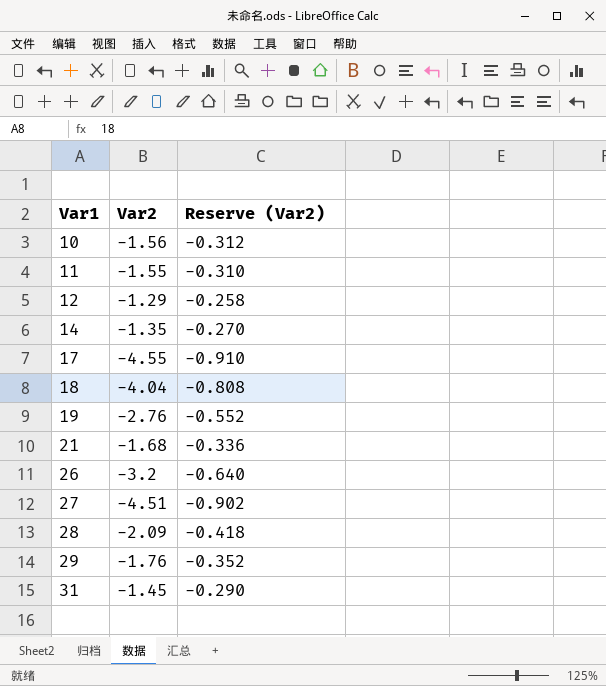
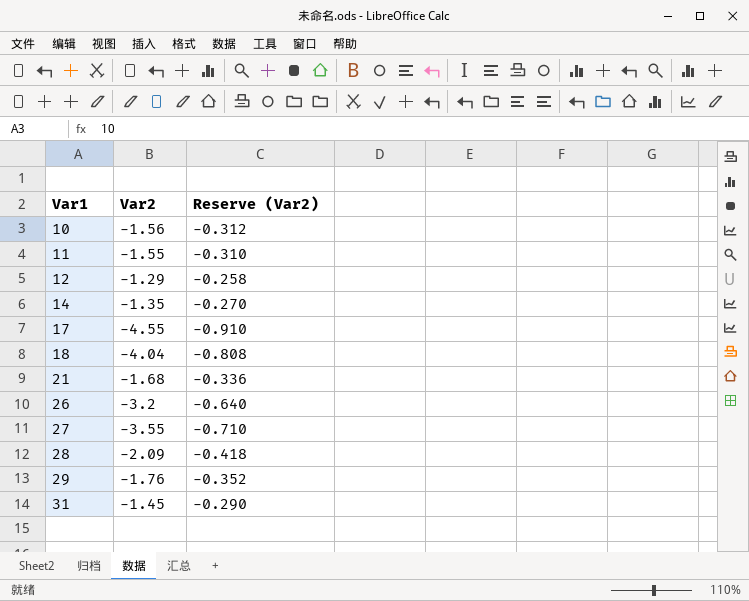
row 19: -2.76 | -0.552 -> none
27 | Var2: -4.51 -> -3.55
27 | Reserve (Var2): -0.902 -> -0.710

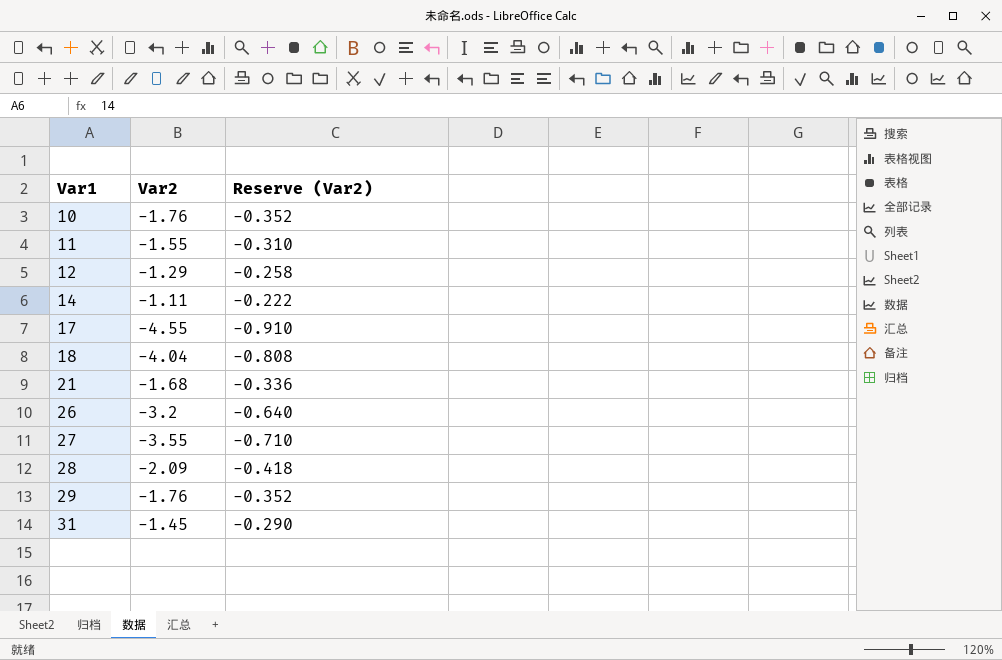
10 | Var2: -1.56 -> -1.76
10 | Reserve (Var2): -0.312 -> -0.352
14 | Var2: -1.35 -> -1.11
14 | Reserve (Var2): -0.270 -> -0.222

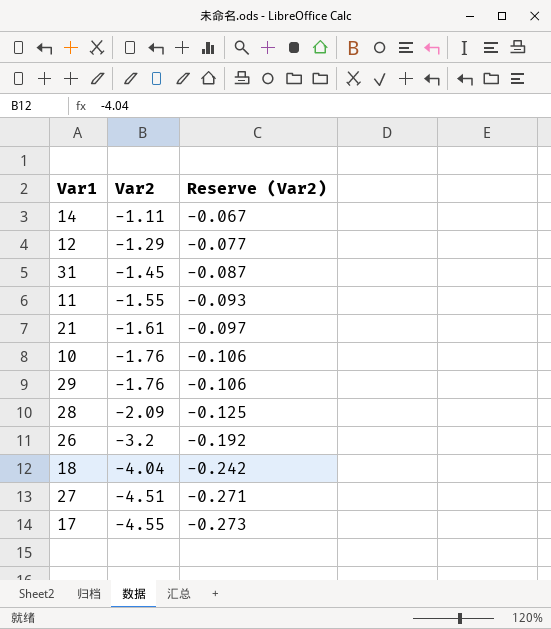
row order: Var1 ascending -> Var2 descending
column Reserve (Var2) | formula: [Var2] * 0.2 -> [Var2] * 0.06
21 | Var2: -1.68 -> -1.61
27 | Var2: -3.55 -> -4.51

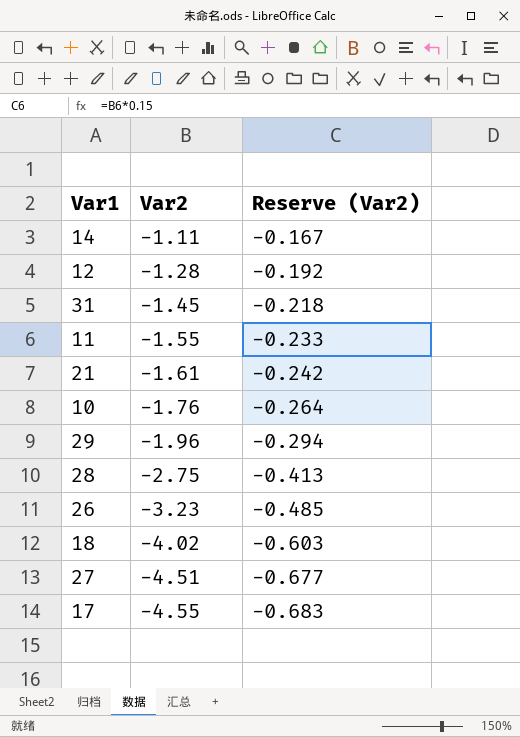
column Reserve (Var2) | formula: [Var2] * 0.06 -> [Var2] * 0.15
12 | Var2: -1.29 -> -1.28
29 | Var2: -1.76 -> -1.96
28 | Var2: -2.09 -> -2.75
26 | Var2: -3.2 -> -3.23
18 | Var2: -4.04 -> -4.02

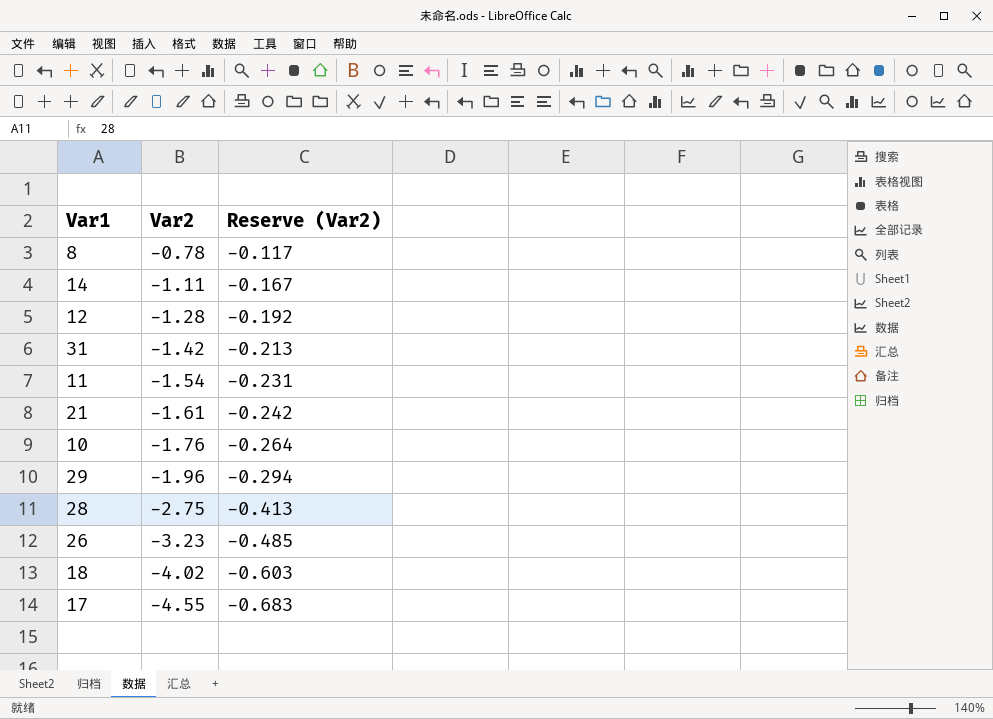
row 27: -4.51 | -0.677 -> none
row 8: none -> -0.78 | -0.117
31 | Var2: -1.45 -> -1.42
31 | Reserve (Var2): -0.218 -> -0.213
11 | Var2: -1.55 -> -1.54
11 | Reserve (Var2): -0.233 -> -0.231

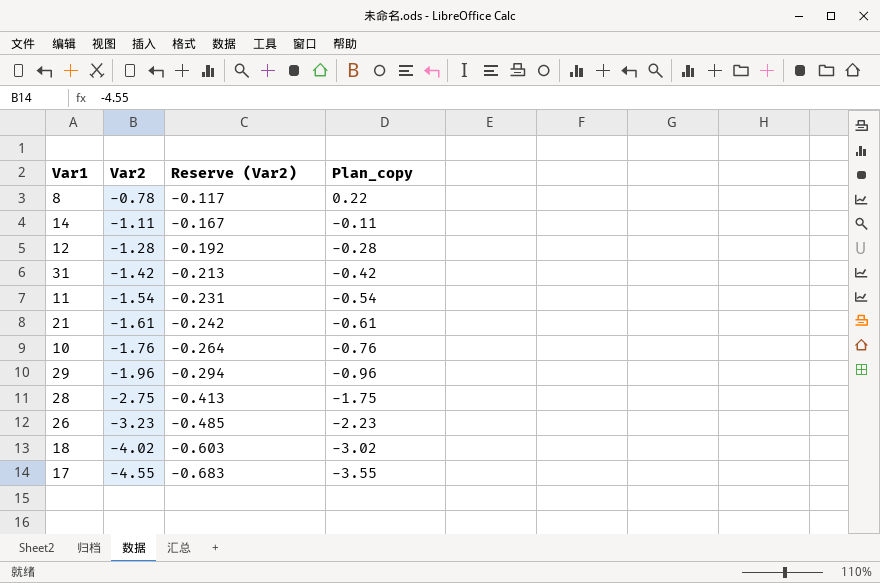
column Plan_copy | formula: none -> [Var2] + 1

